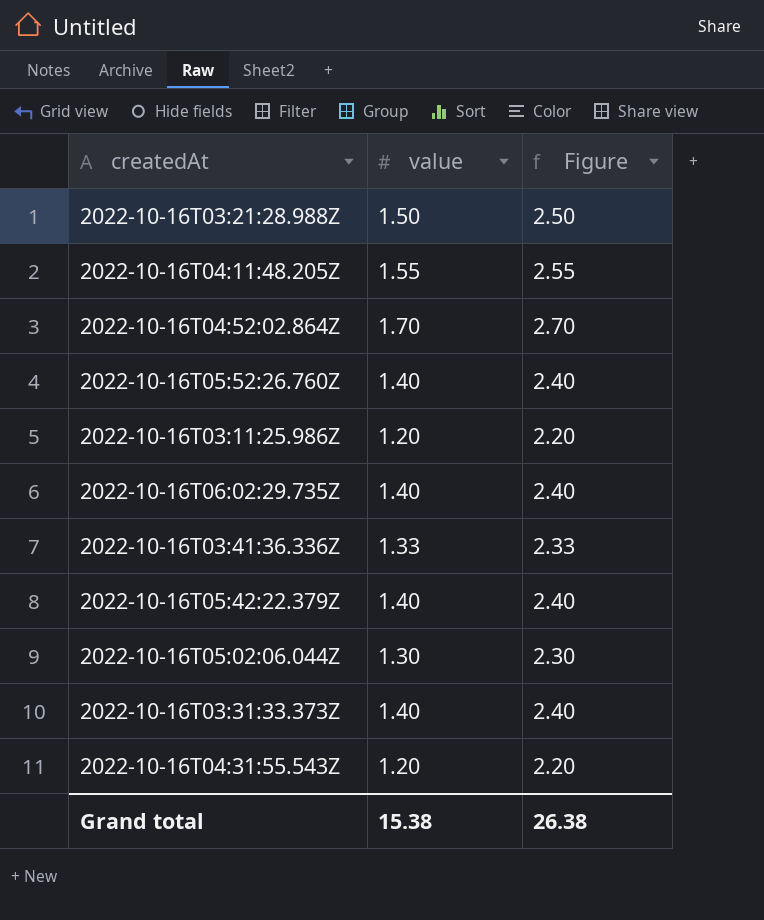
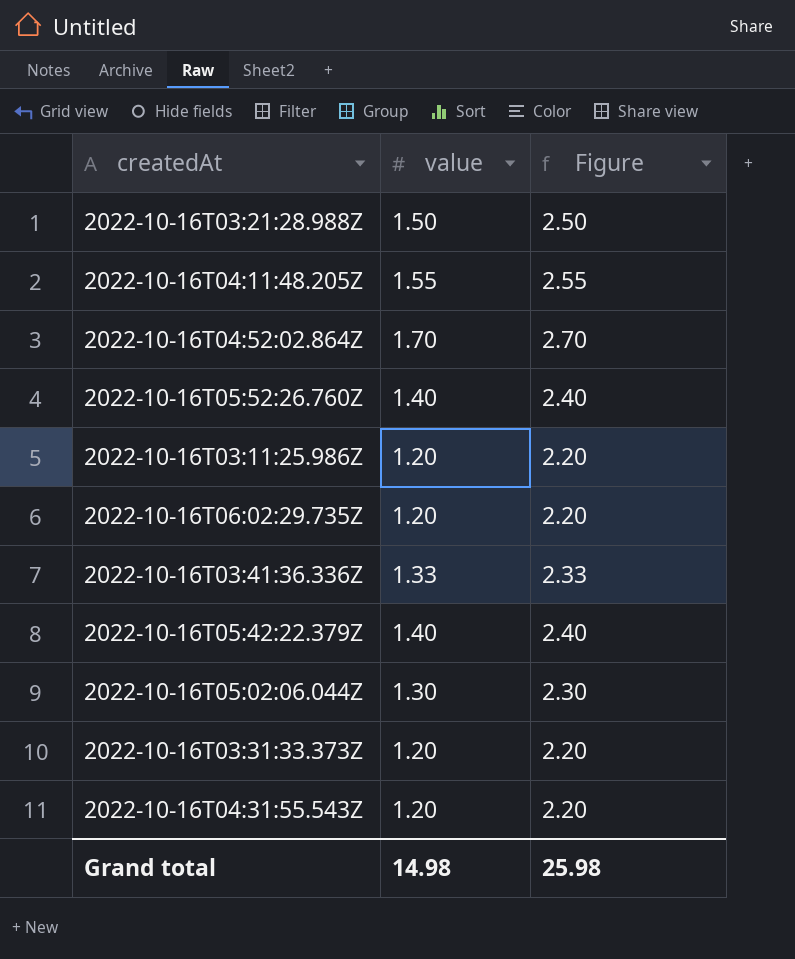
2022-10-16T06:02:29.735Z | value: 1.40 -> 1.20
2022-10-16T06:02:29.735Z | Figure: 2.40 -> 2.20
2022-10-16T03:31:33.373Z | value: 1.40 -> 1.20
2022-10-16T03:31:33.373Z | Figure: 2.40 -> 2.20
Grand total | value: 15.38 -> 14.98
Grand total | Figure: 26.38 -> 25.98

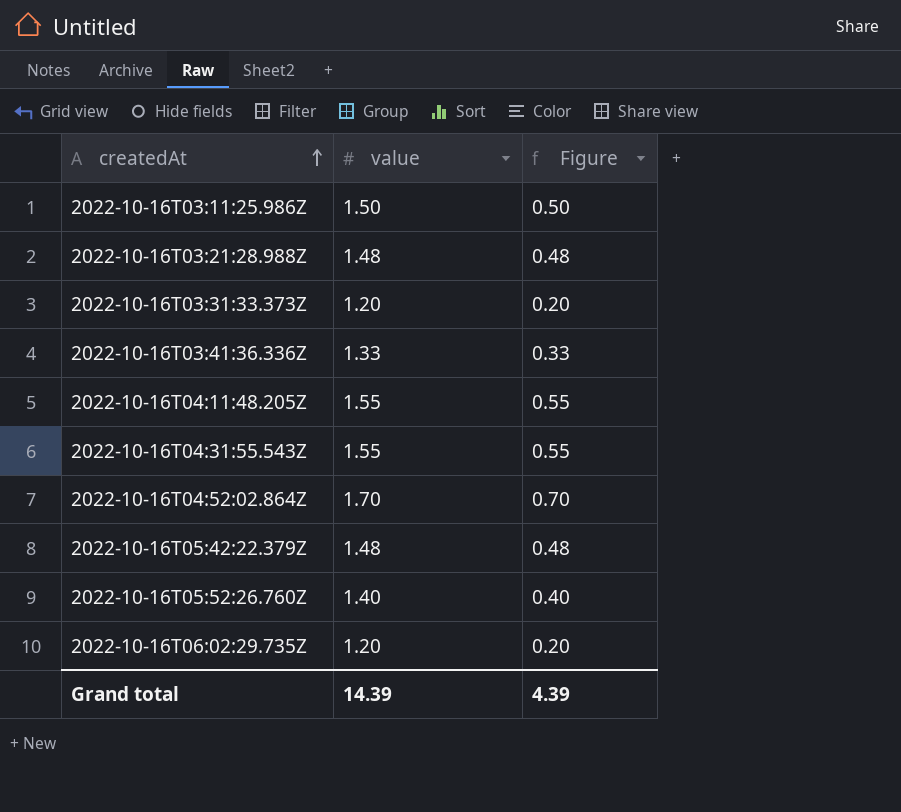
row order: none -> createdAt ascending
column Figure | formula: [value] + 1 -> [value] - 1
row 2022-10-16T05:02:06.044Z: 1.30 | 2.30 -> none
2022-10-16T03:11:25.986Z | value: 1.20 -> 1.50
2022-10-16T03:21:28.988Z | value: 1.50 -> 1.48
2022-10-16T04:31:55.543Z | value: 1.20 -> 1.55
2022-10-16T05:42:22.379Z | value: 1.40 -> 1.48
Grand total | value: 14.98 -> 14.39
Grand total | Figure: 25.98 -> 4.39

